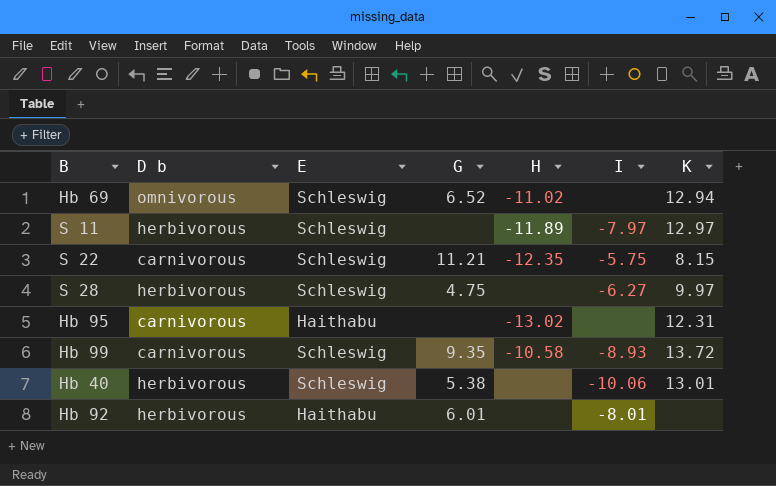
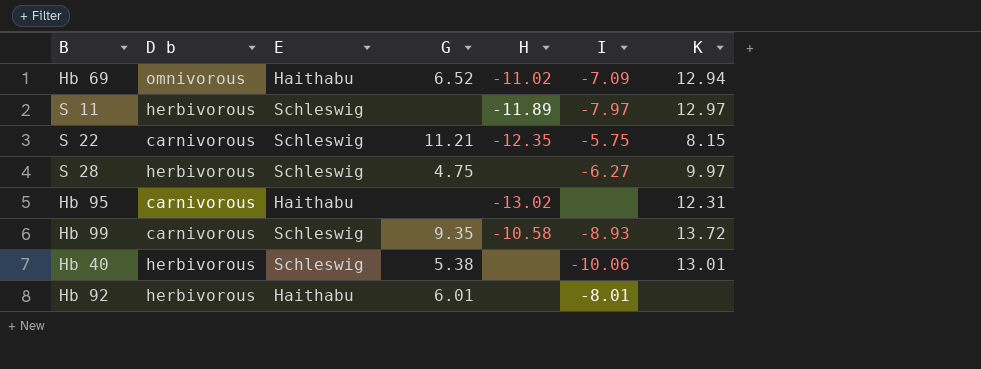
Hb 69 | E: Schleswig -> Haithabu
Hb 69 | I: none -> -7.09

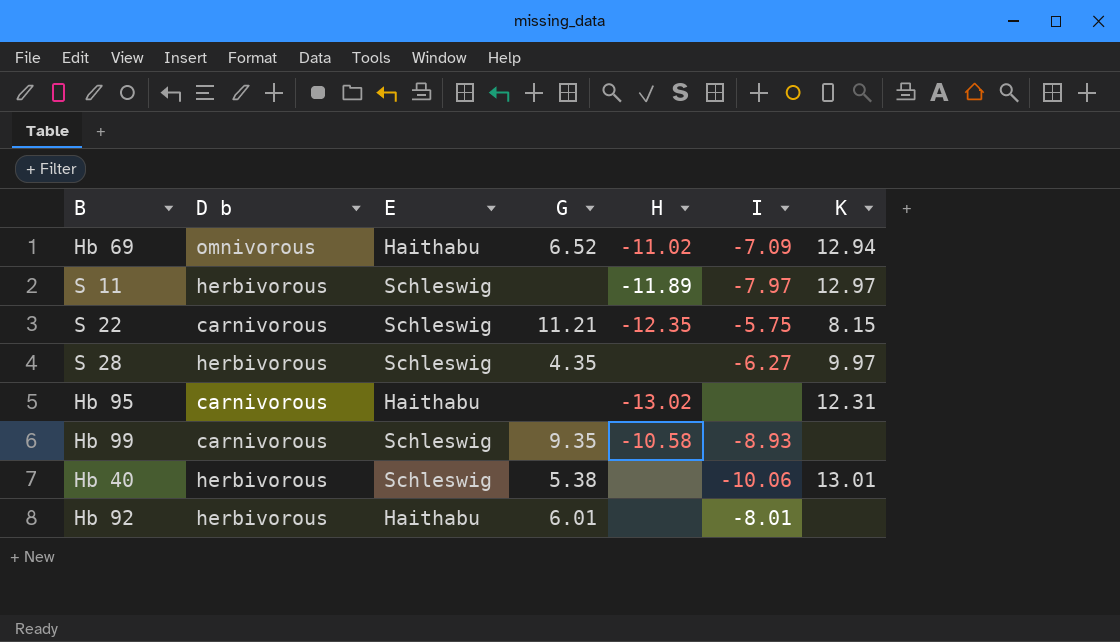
S 28 | G: 4.75 -> 4.35
Hb 99 | K: 13.72 -> none

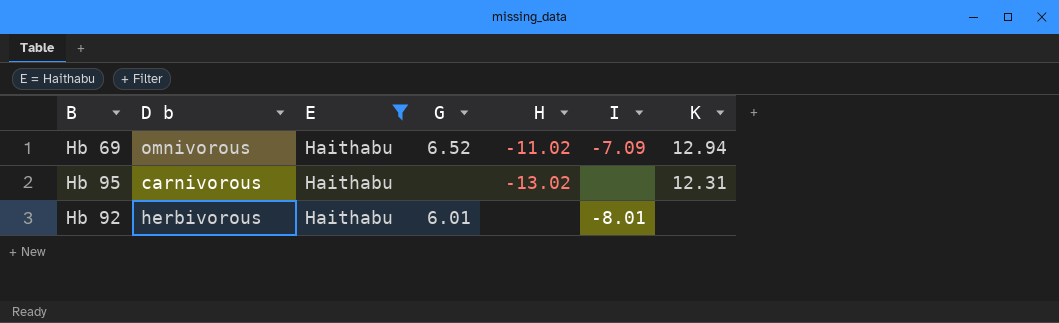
filter: none -> E = Haithabu

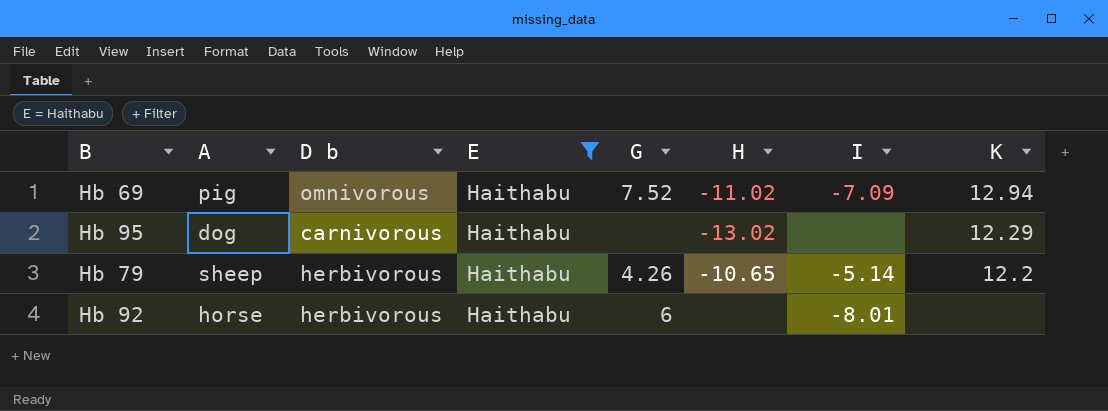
column A | position: none -> 2
Hb 69 | G: 6.52 -> 7.52
Hb 95 | K: 12.31 -> 12.29
row Hb 79: none -> sheep | herbivorous | Haithabu | 4.26 | -10.65 | -5.14 | 12.2
Hb 92 | G: 6.01 -> 6

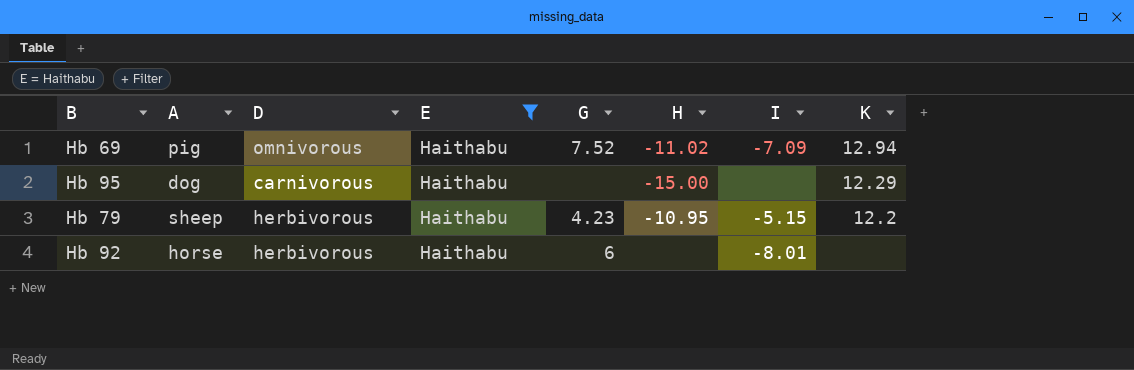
column name: D b -> D
Hb 95 | H: -13.02 -> -15.00
Hb 79 | G: 4.26 -> 4.23
Hb 79 | H: -10.65 -> -10.95
Hb 79 | I: -5.14 -> -5.15

